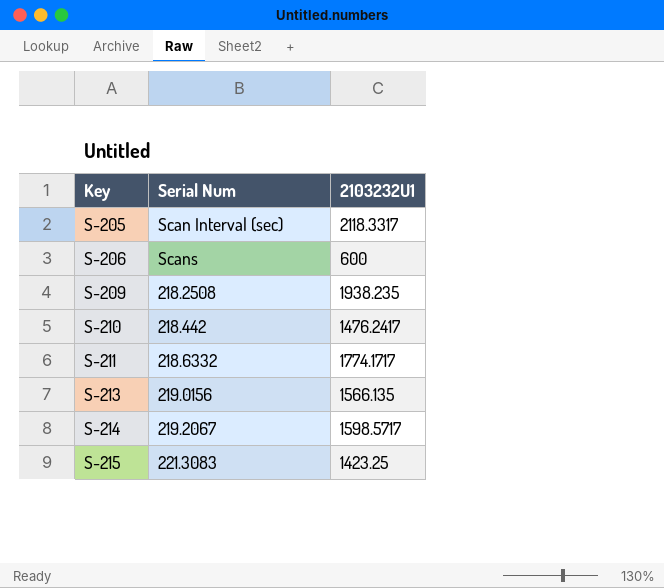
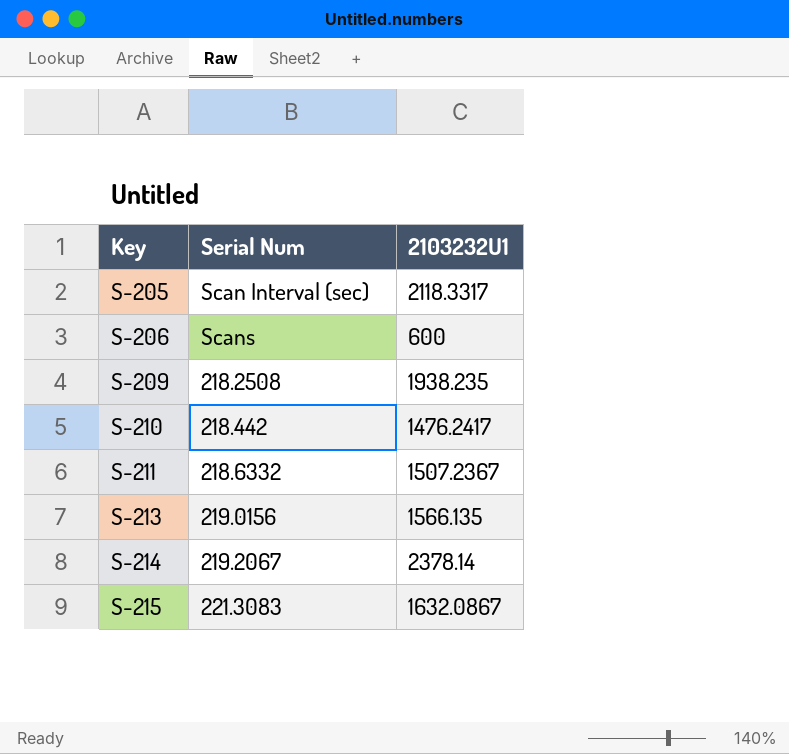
S-211 | 2103232U1: 1774.1717 -> 1507.2367
S-214 | 2103232U1: 1598.5717 -> 2378.14
S-215 | 2103232U1: 1423.25 -> 1632.0867

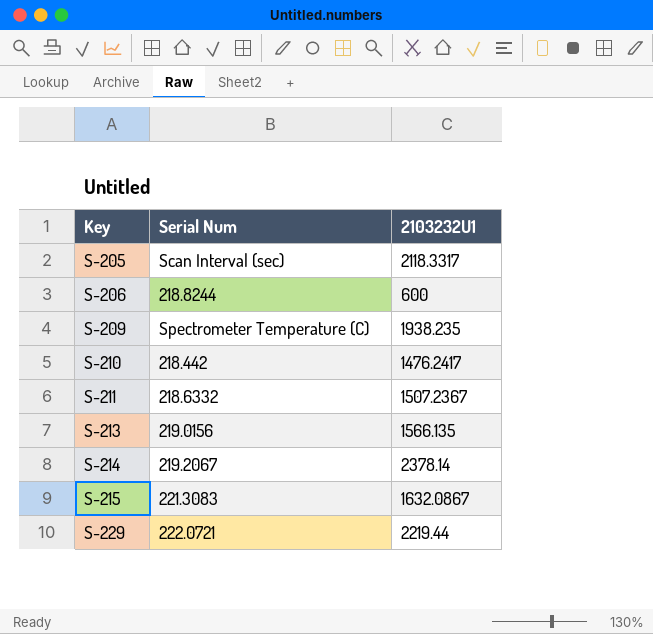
S-206 | Serial Num: Scans -> 218.8244
S-209 | Serial Num: 218.2508 -> Spectrometer Temperature (C)
row S-229: none -> 222.0721 | 2219.44

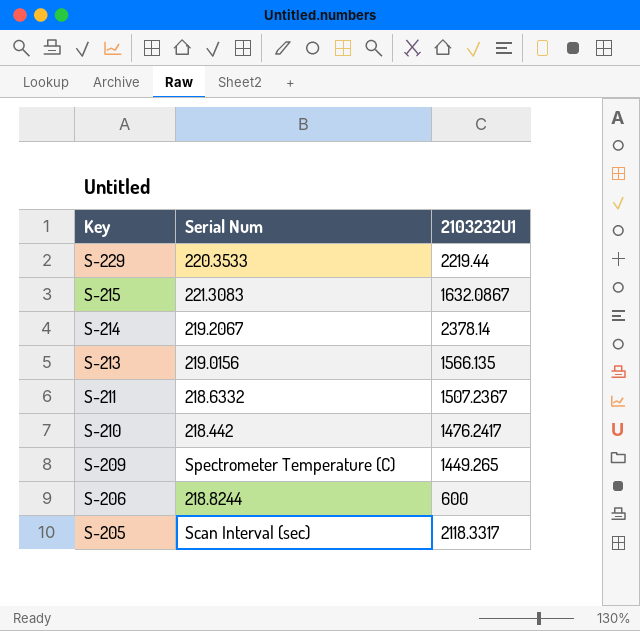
row order: Key ascending -> Key descending
S-229 | Serial Num: 222.0721 -> 220.3533
S-209 | 2103232U1: 1938.235 -> 1449.265

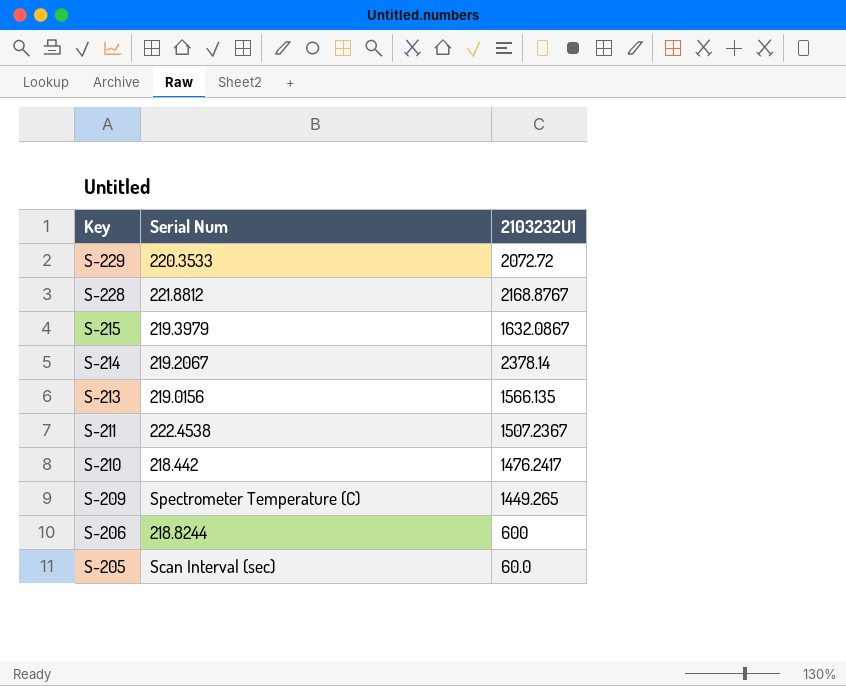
S-229 | 2103232U1: 2219.44 -> 2072.72
row S-228: none -> 221.8812 | 2168.8767
S-215 | Serial Num: 221.3083 -> 219.3979
S-211 | Serial Num: 218.6332 -> 222.4538
S-205 | 2103232U1: 2118.3317 -> 60.0

